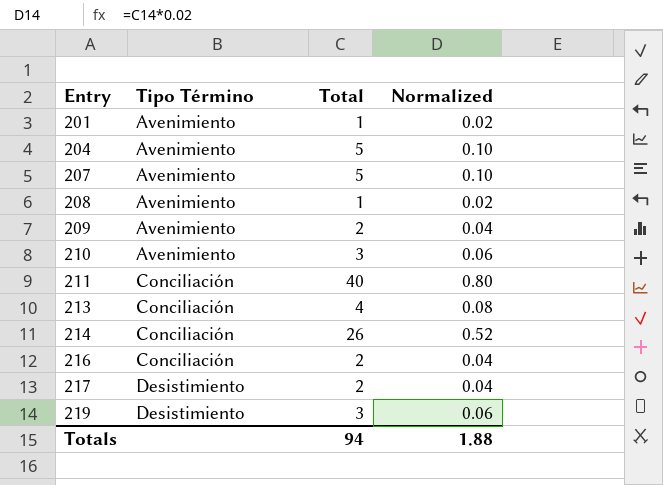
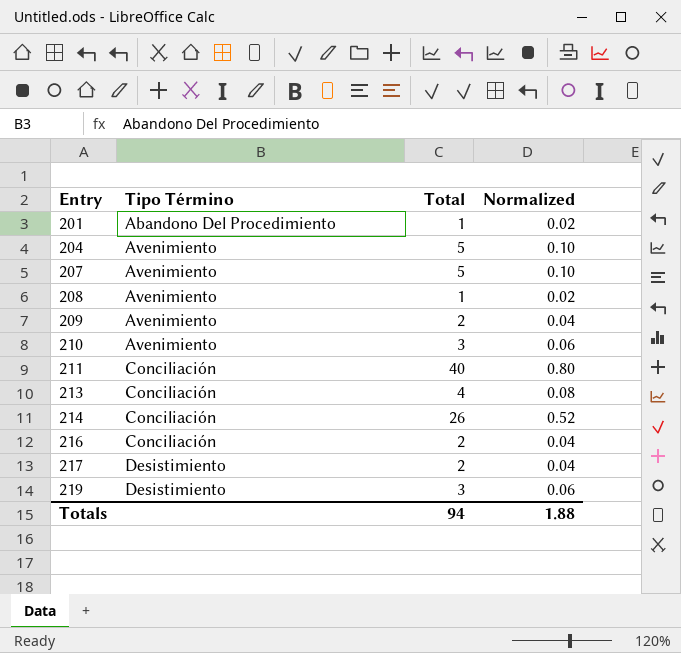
201 | Tipo Término: Avenimiento -> Abandono Del Procedimiento

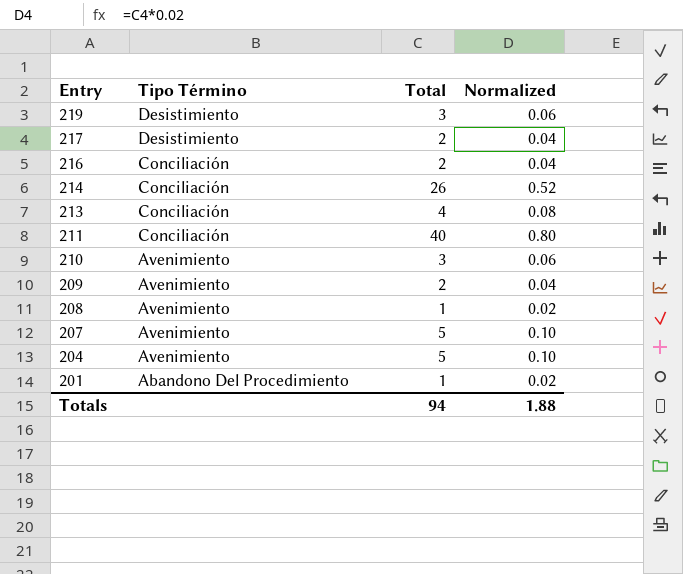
row order: Entry ascending -> Entry descending

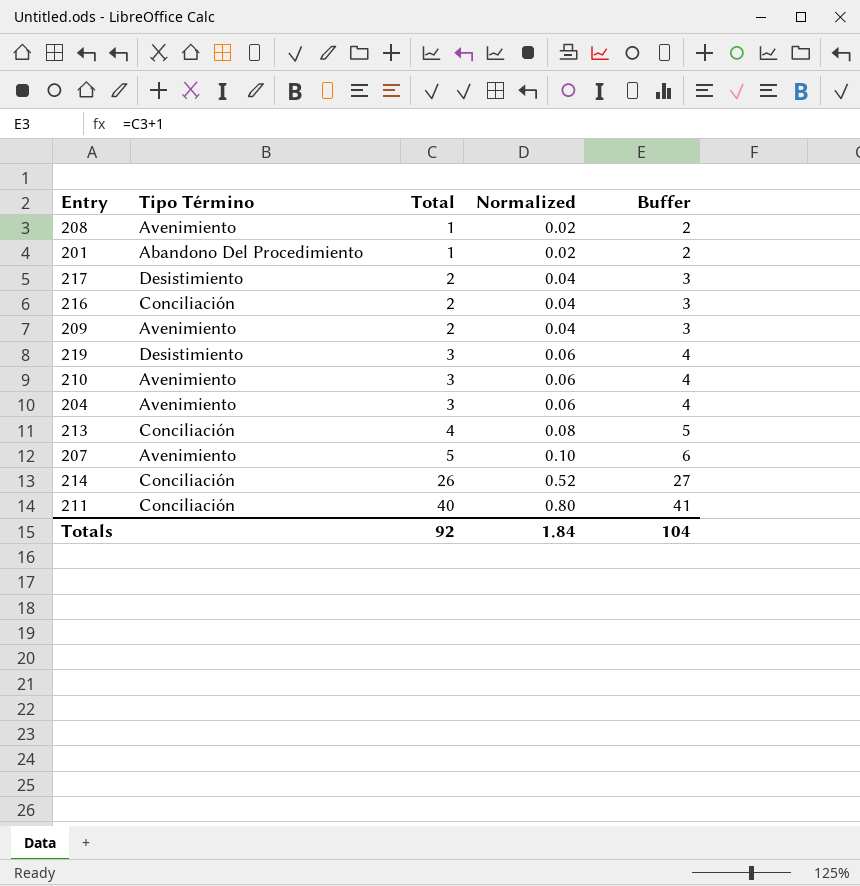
row order: Entry descending -> Total ascending
column Buffer | formula: none -> [Total] + 1
204 | Total: 5 -> 3
204 | Normalized: 0.10 -> 0.06
Totals | Total: 94 -> 92
Totals | Normalized: 1.88 -> 1.84

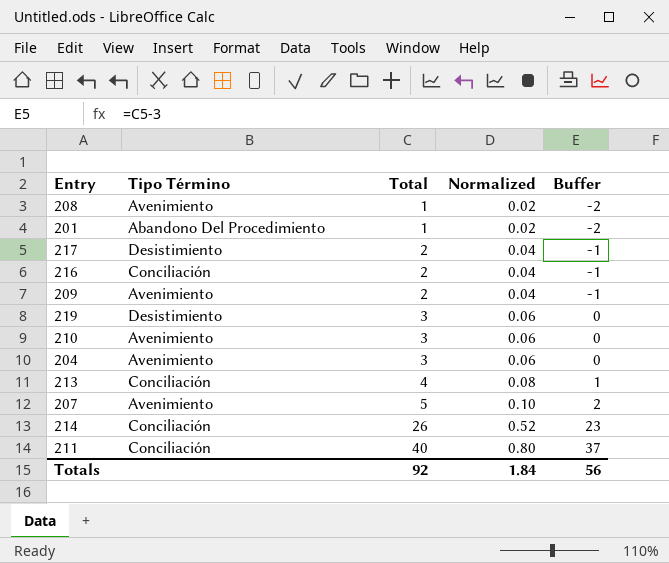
column Buffer | formula: [Total] + 1 -> [Total] - 3
Totals | Buffer: 104 -> 56

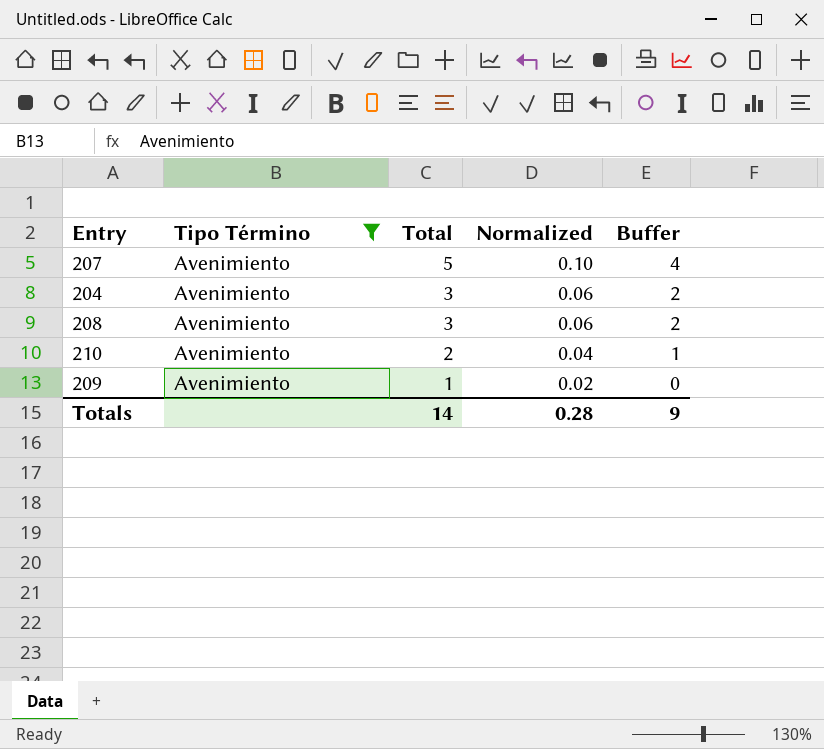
filter: none -> Tipo Término = Avenimiento
row order: Total ascending -> Total descending
column Buffer | formula: [Total] - 3 -> [Total] - 1
208 | Total: 1 -> 3
208 | Normalized: 0.02 -> 0.06
210 | Total: 3 -> 2
210 | Normalized: 0.06 -> 0.04
209 | Total: 2 -> 1
209 | Normalized: 0.04 -> 0.02
Totals | Total: 92 -> 14
Totals | Normalized: 1.84 -> 0.28
Totals | Buffer: 56 -> 9

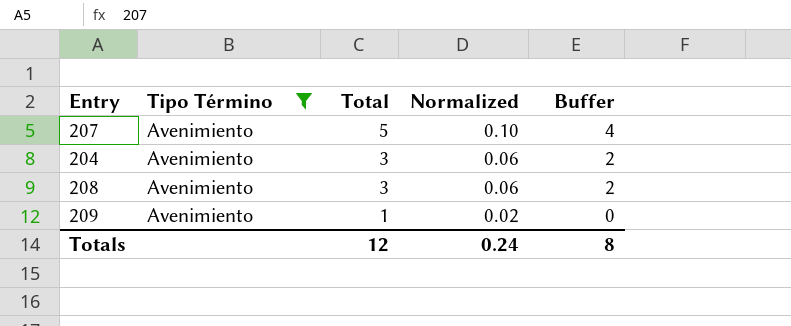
row 210: Avenimiento | 2 | 0.04 | 1 -> none
Totals | Total: 14 -> 12
Totals | Normalized: 0.28 -> 0.24
Totals | Buffer: 9 -> 8

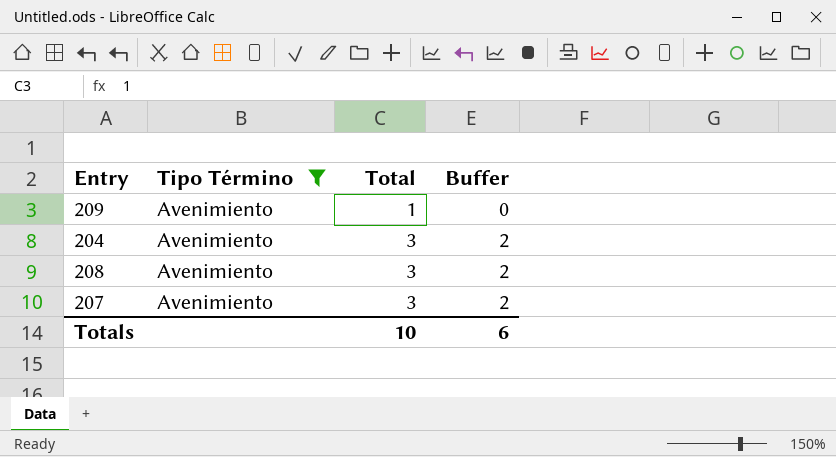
row order: Total descending -> Total ascending
column Normalized | formula: [Total] * 0.02 -> none
207 | Total: 5 -> 3
207 | Buffer: 4 -> 2
Totals | Total: 12 -> 10
Totals | Buffer: 8 -> 6

